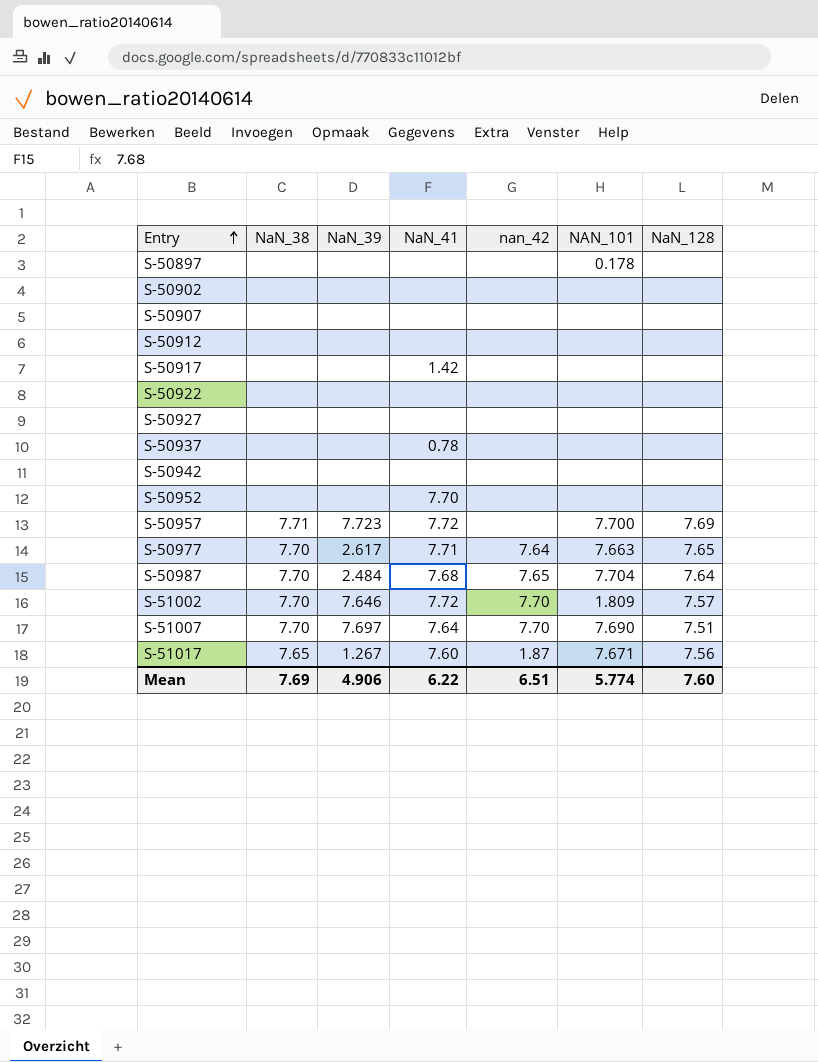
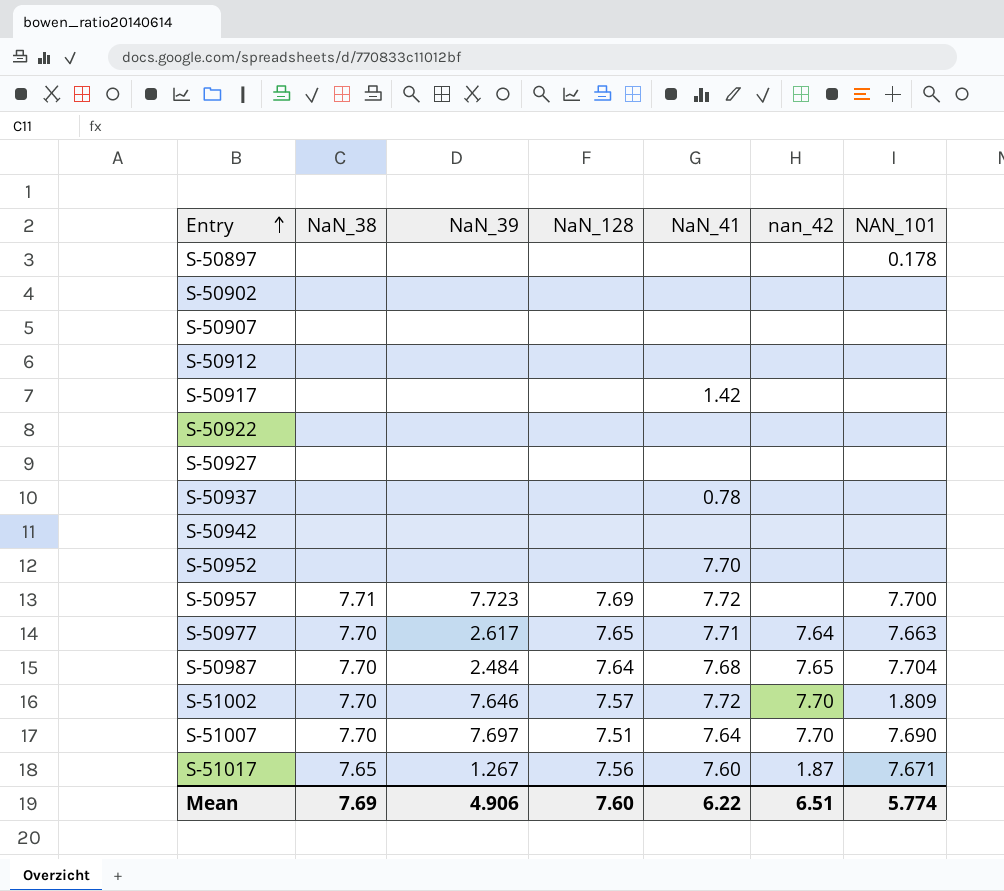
column NaN_128 | position: 7 -> 4

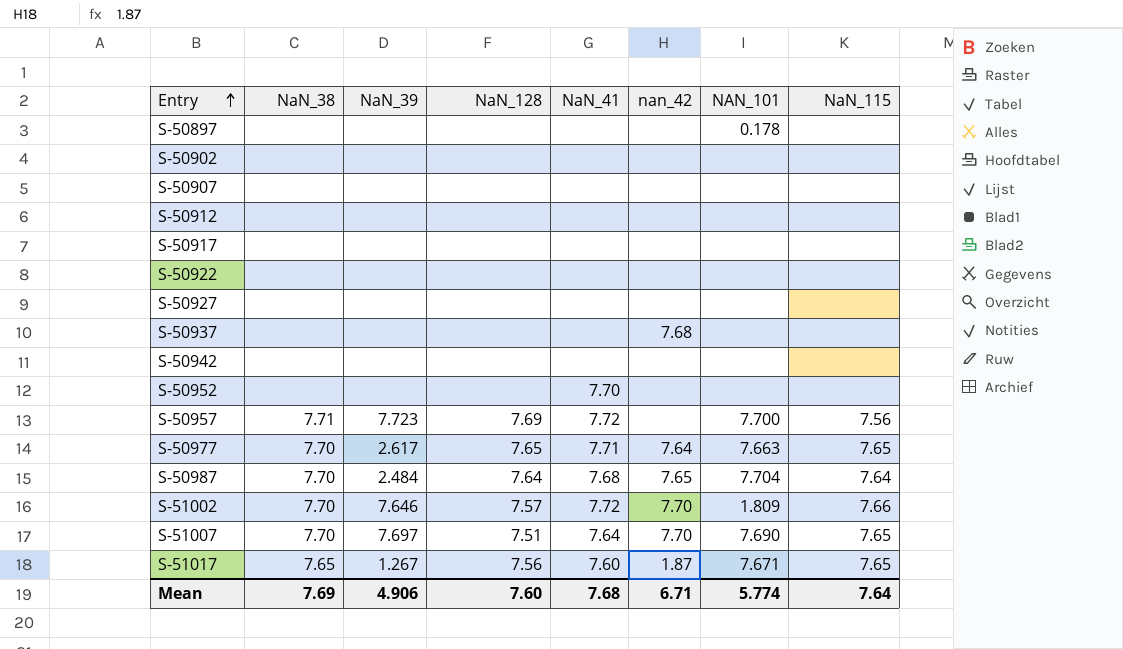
column NaN_115 | position: none -> 8
S-50917 | NaN_41: 1.42 -> none
S-50937 | NaN_41: 0.78 -> none
S-50937 | nan_42: none -> 7.68
Mean | NaN_41: 6.22 -> 7.68
Mean | nan_42: 6.51 -> 6.71

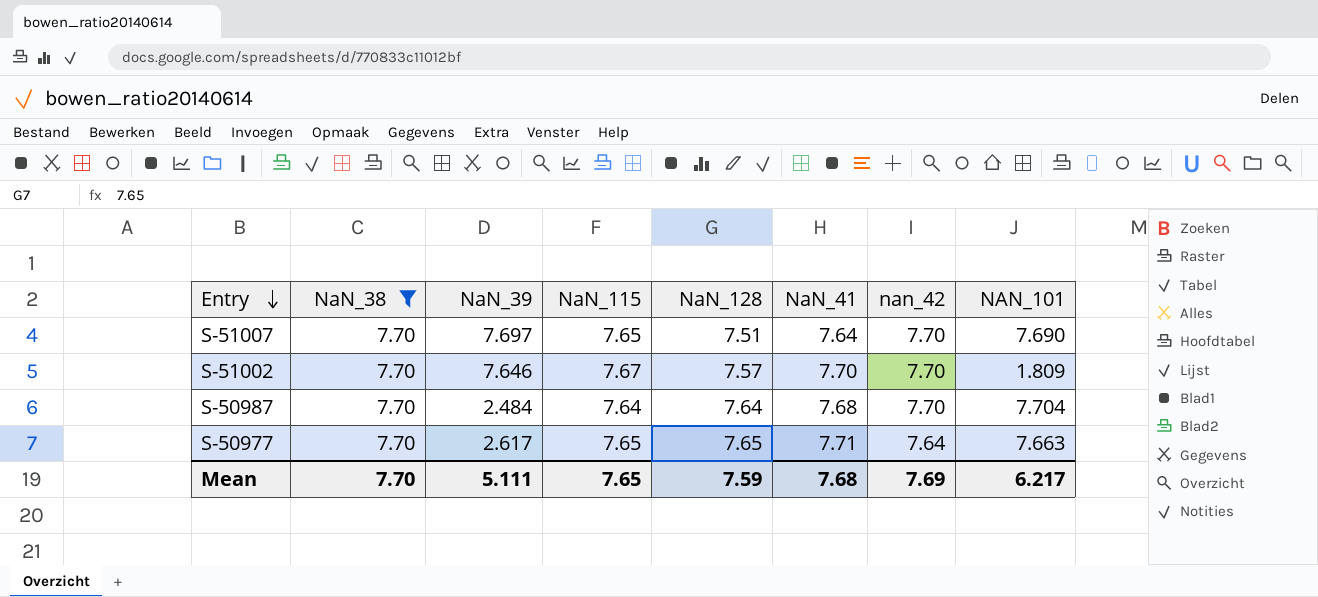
filter: none -> NaN_38 = 7.70
row order: Entry ascending -> Entry descending
column NaN_115 | position: 8 -> 4
S-51002 | NaN_115: 7.66 -> 7.67
S-51002 | NaN_41: 7.72 -> 7.70
S-50987 | nan_42: 7.65 -> 7.70
Mean | NaN_38: 7.69 -> 7.70
Mean | NaN_39: 4.906 -> 5.111
Mean | NaN_115: 7.64 -> 7.65
Mean | NaN_128: 7.60 -> 7.59
Mean | nan_42: 6.71 -> 7.69
Mean | NAN_101: 5.774 -> 6.217

